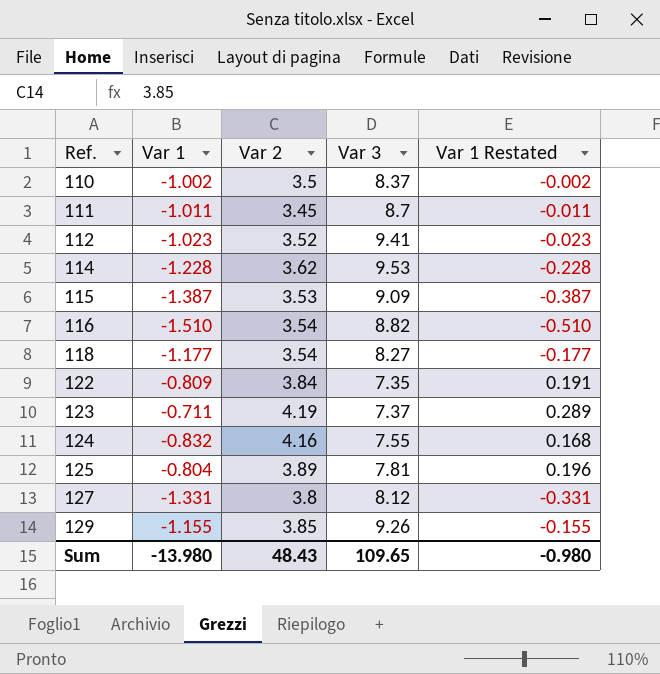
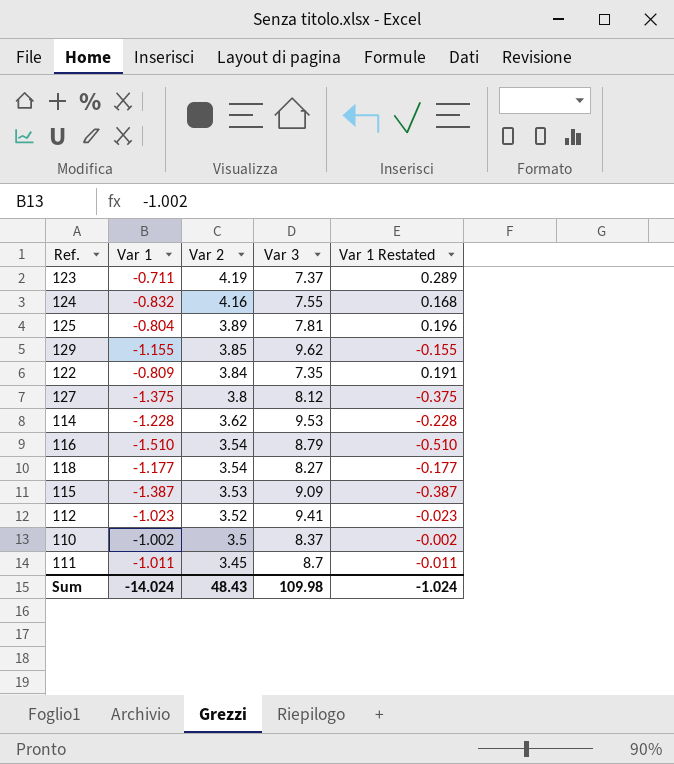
row order: Ref. ascending -> Var 2 descending
129 | Var 3: 9.26 -> 9.62
127 | Var 1: -1.331 -> -1.375
127 | Var 1 Restated: -0.331 -> -0.375
116 | Var 3: 8.82 -> 8.79
Sum | Var 1: -13.980 -> -14.024
Sum | Var 3: 109.65 -> 109.98
Sum | Var 1 Restated: -0.980 -> -1.024

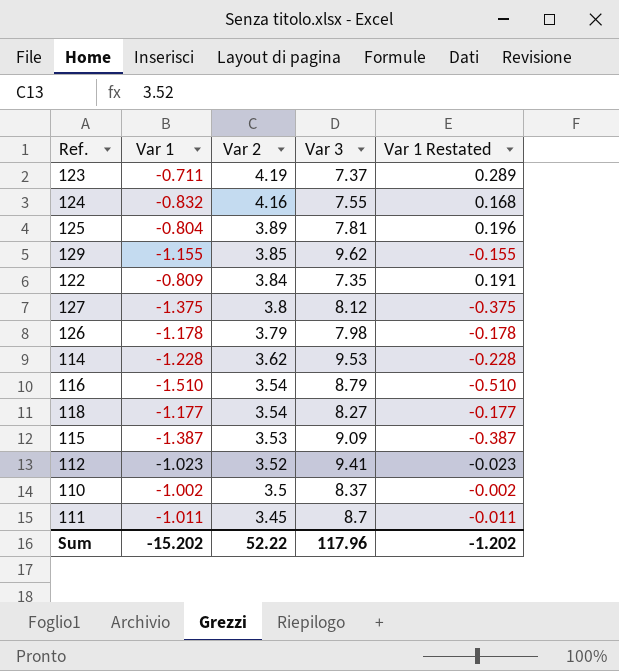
row 126: none -> -1.178 | 3.79 | 7.98 | -0.178
Sum | Var 1: -14.024 -> -15.202
Sum | Var 2: 48.43 -> 52.22
Sum | Var 3: 109.98 -> 117.96
Sum | Var 1 Restated: -1.024 -> -1.202

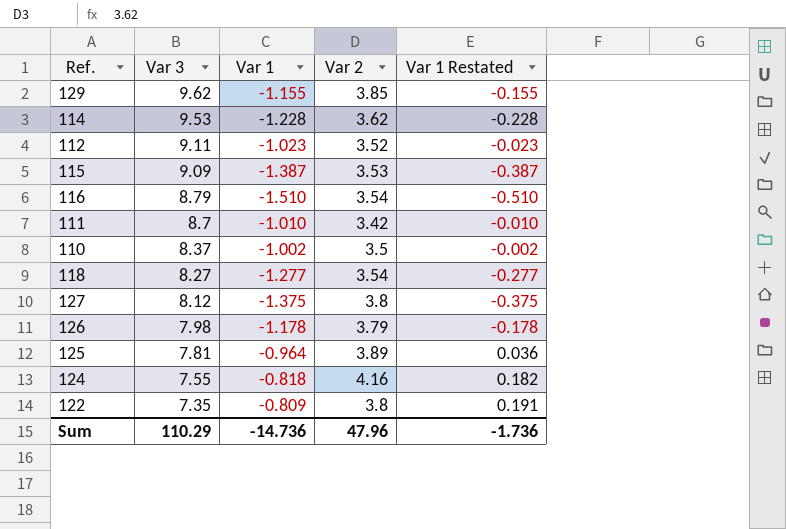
row order: Var 2 descending -> Var 3 descending
column Var 3 | position: 4 -> 2
row 123: -0.711 | 4.19 | 7.37 | 0.289 -> none
112 | Var 3: 9.41 -> 9.11
111 | Var 1: -1.011 -> -1.010
111 | Var 2: 3.45 -> 3.42
111 | Var 1 Restated: -0.011 -> -0.010
118 | Var 1: -1.177 -> -1.277
118 | Var 1 Restated: -0.177 -> -0.277
125 | Var 1: -0.804 -> -0.964
125 | Var 1 Restated: 0.196 -> 0.036
124 | Var 1: -0.832 -> -0.818
124 | Var 1 Restated: 0.168 -> 0.182
122 | Var 2: 3.84 -> 3.8
Sum | Var 3: 117.96 -> 110.29
Sum | Var 1: -15.202 -> -14.736
Sum | Var 2: 52.22 -> 47.96
Sum | Var 1 Restated: -1.202 -> -1.736

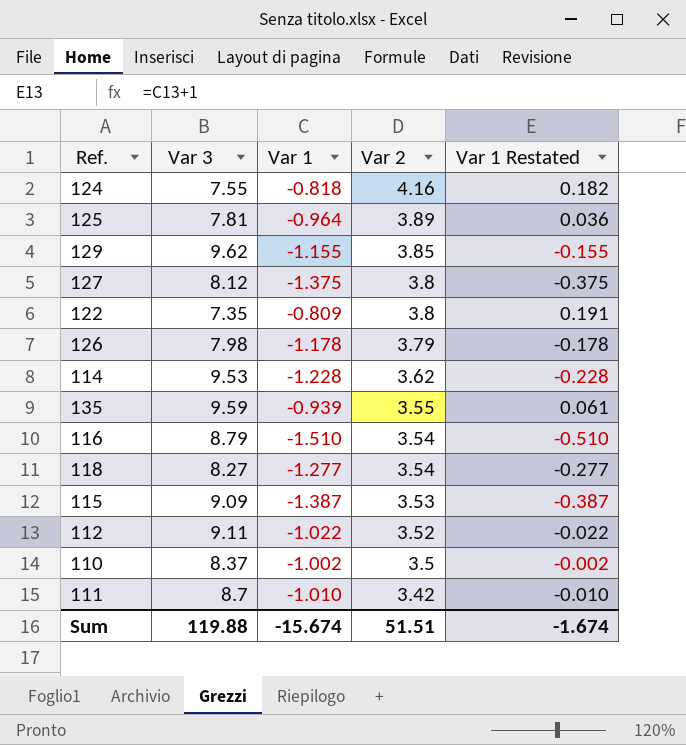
row order: Var 3 descending -> Var 2 descending
row 135: none -> 9.59 | -0.939 | 3.55 | 0.061
112 | Var 1: -1.023 -> -1.022
112 | Var 1 Restated: -0.023 -> -0.022
Sum | Var 3: 110.29 -> 119.88
Sum | Var 1: -14.736 -> -15.674
Sum | Var 2: 47.96 -> 51.51
Sum | Var 1 Restated: -1.736 -> -1.674

